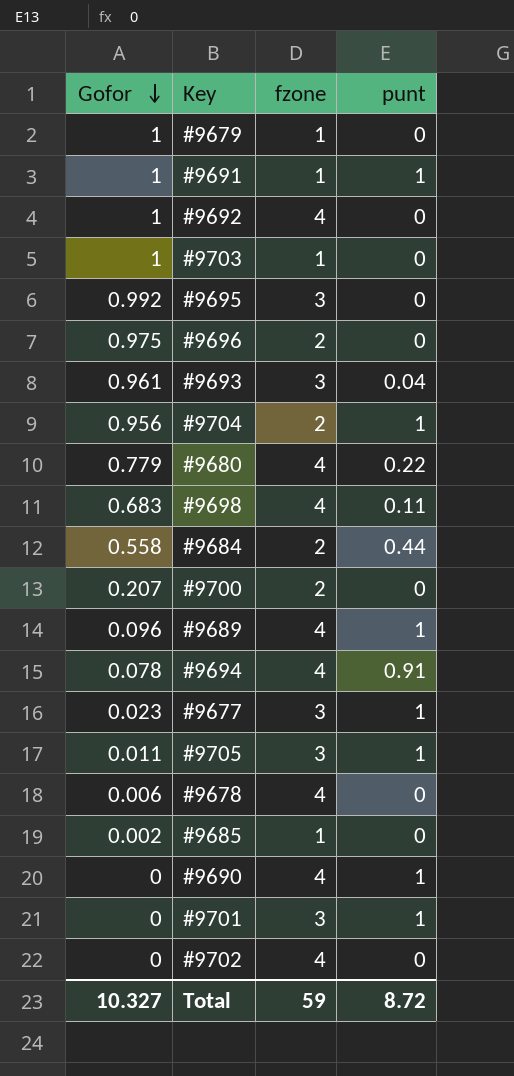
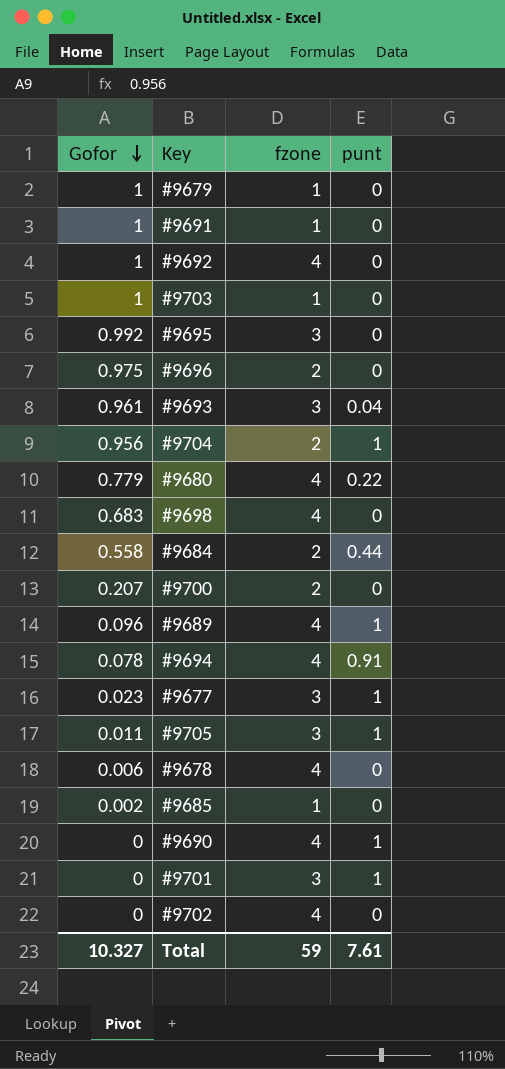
#9691 | punt: 1 -> 0
#9698 | punt: 0.11 -> 0
Total | punt: 8.72 -> 7.61

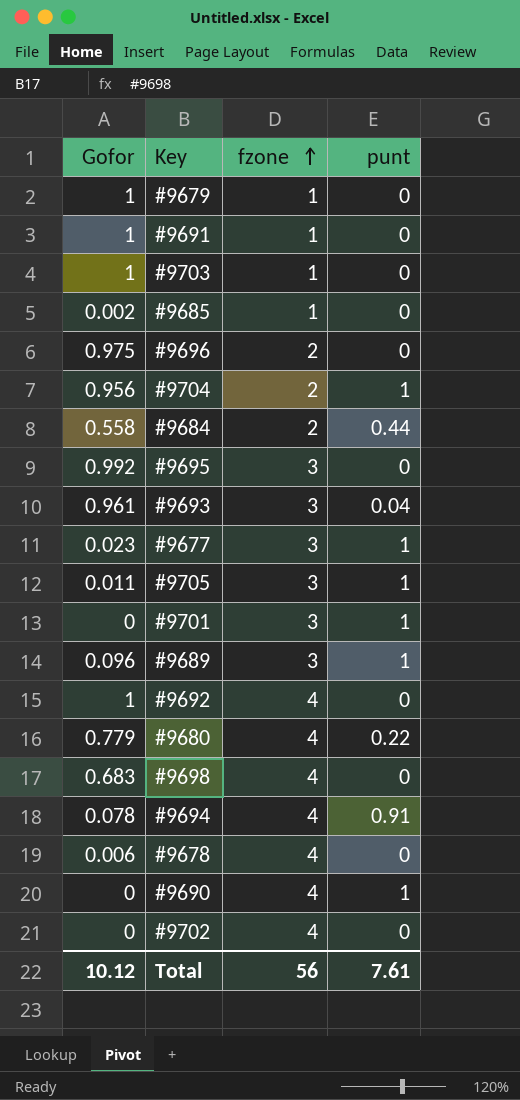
row order: Gofor descending -> fzone ascending
row #9700: 0.207 | 2 | 0 -> none
#9689 | fzone: 4 -> 3
Total | Gofor: 10.327 -> 10.12
Total | fzone: 59 -> 56

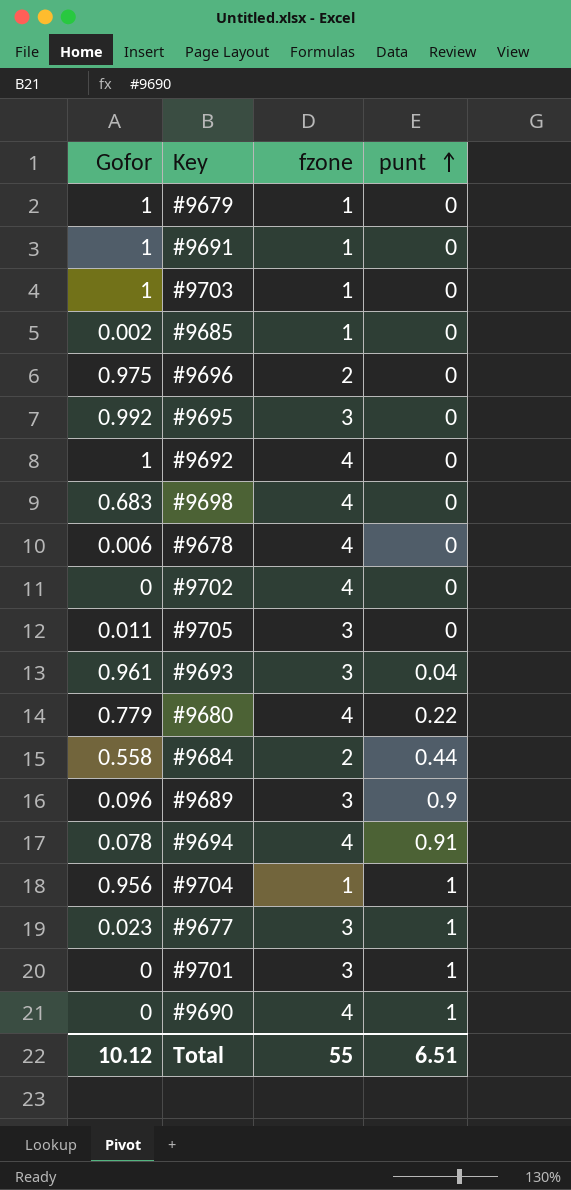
row order: fzone ascending -> punt ascending
#9705 | punt: 1 -> 0
#9689 | punt: 1 -> 0.9
#9704 | fzone: 2 -> 1
Total | fzone: 56 -> 55
Total | punt: 7.61 -> 6.51

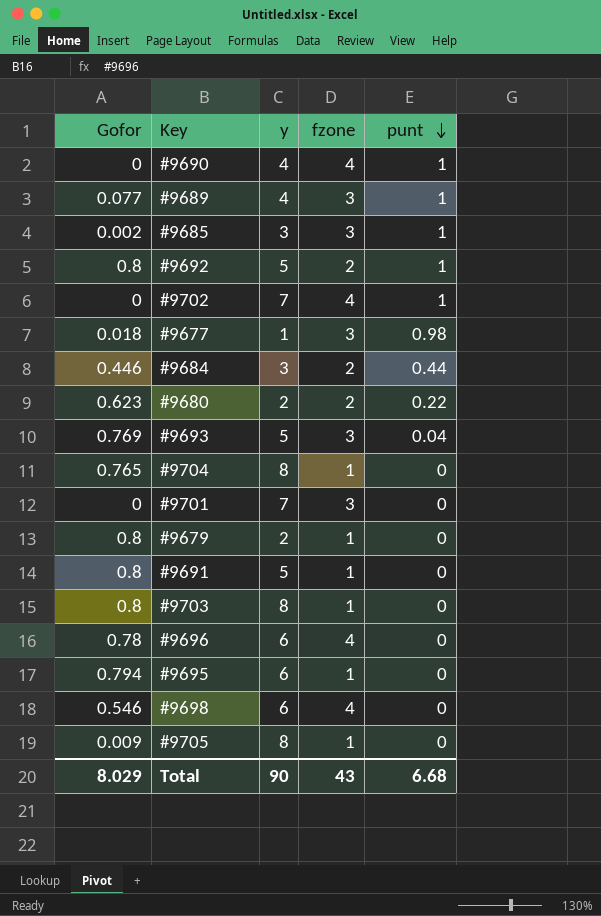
row order: punt ascending -> punt descending
column y | position: none -> 3
row #9678: 0.006 | 4 | 0 -> none
row #9694: 0.078 | 4 | 0.91 -> none
#9689 | Gofor: 0.096 -> 0.077
#9689 | punt: 0.9 -> 1
#9685 | fzone: 1 -> 3
#9685 | punt: 0 -> 1
#9692 | Gofor: 1 -> 0.8
#9692 | fzone: 4 -> 2
#9692 | punt: 0 -> 1
#9702 | punt: 0 -> 1
#9677 | Gofor: 0.023 -> 0.018
#9677 | punt: 1 -> 0.98
#9684 | Gofor: 0.558 -> 0.446
#9680 | Gofor: 0.779 -> 0.623
#9680 | fzone: 4 -> 2
#9693 | Gofor: 0.961 -> 0.769
#9704 | Gofor: 0.956 -> 0.765
#9704 | punt: 1 -> 0
#9701 | punt: 1 -> 0
#9679 | Gofor: 1 -> 0.8
#9691 | Gofor: 1 -> 0.8
#9703 | Gofor: 1 -> 0.8
#9696 | Gofor: 0.975 -> 0.78
#9696 | fzone: 2 -> 4
#9695 | Gofor: 0.992 -> 0.794
#9695 | fzone: 3 -> 1
#9698 | Gofor: 0.683 -> 0.546
#9705 | Gofor: 0.011 -> 0.009
#9705 | fzone: 3 -> 1
Total | Gofor: 10.12 -> 8.029
Total | fzone: 55 -> 43
Total | punt: 6.51 -> 6.68

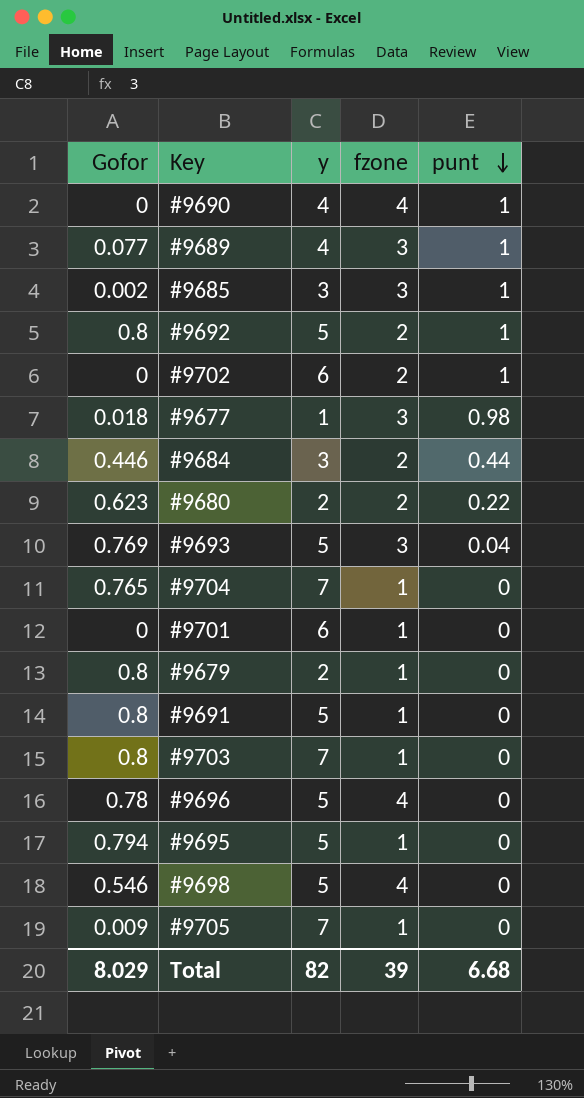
#9702 | y: 7 -> 6
#9702 | fzone: 4 -> 2
#9704 | y: 8 -> 7
#9701 | y: 7 -> 6
#9701 | fzone: 3 -> 1
#9703 | y: 8 -> 7
#9696 | y: 6 -> 5
#9695 | y: 6 -> 5
#9698 | y: 6 -> 5
#9705 | y: 8 -> 7
Total | y: 90 -> 82
Total | fzone: 43 -> 39

